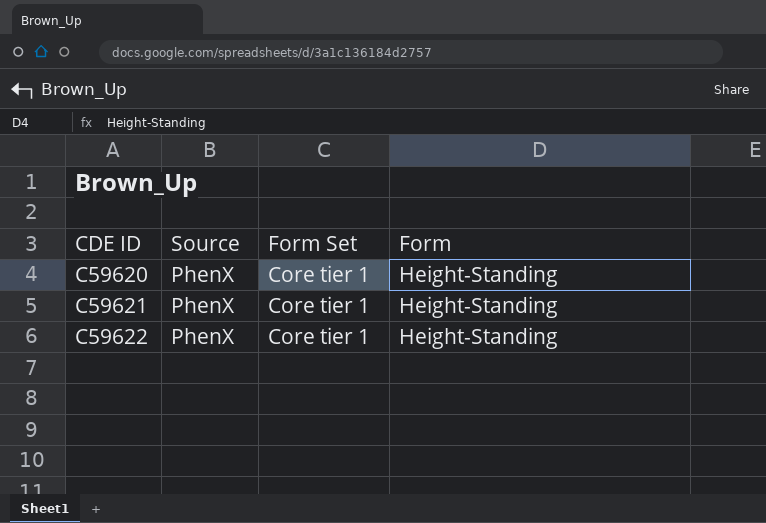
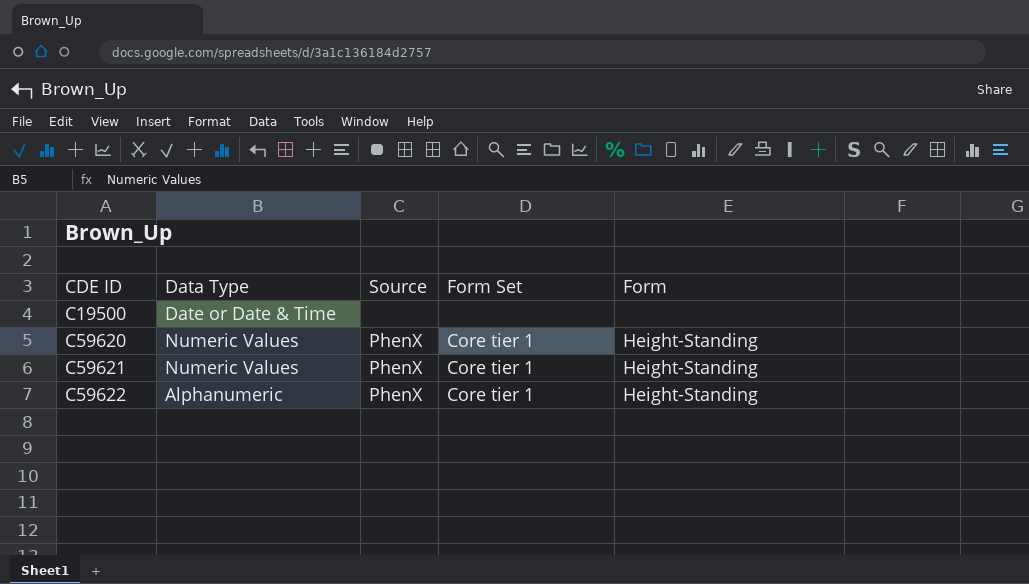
column Data Type | position: none -> 2
row C19500: none -> Date or Date & Time | none | none | none

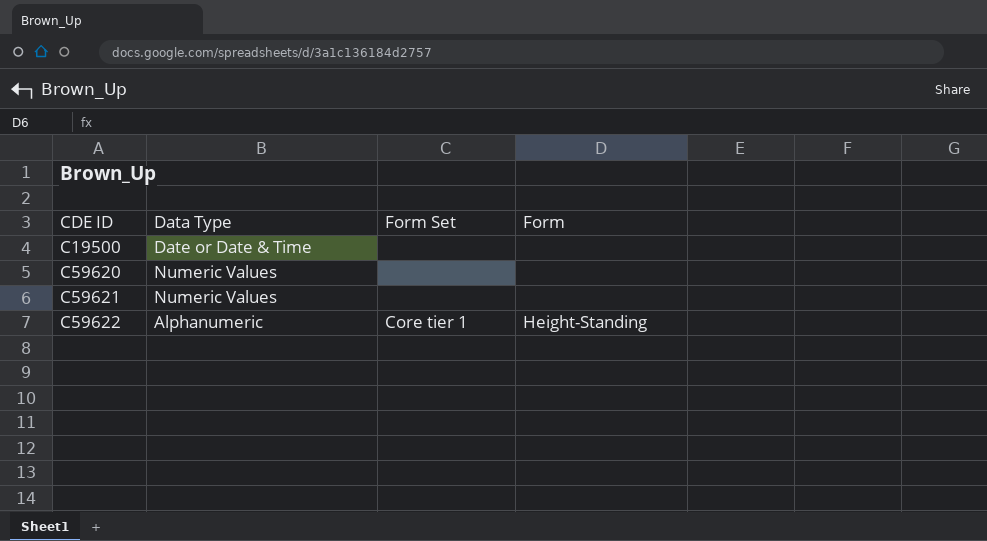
column Source | position: 3 -> none
C59620 | Form Set: Core tier 1 -> none
C59620 | Form: Height-Standing -> none
C59621 | Form Set: Core tier 1 -> none
C59621 | Form: Height-Standing -> none

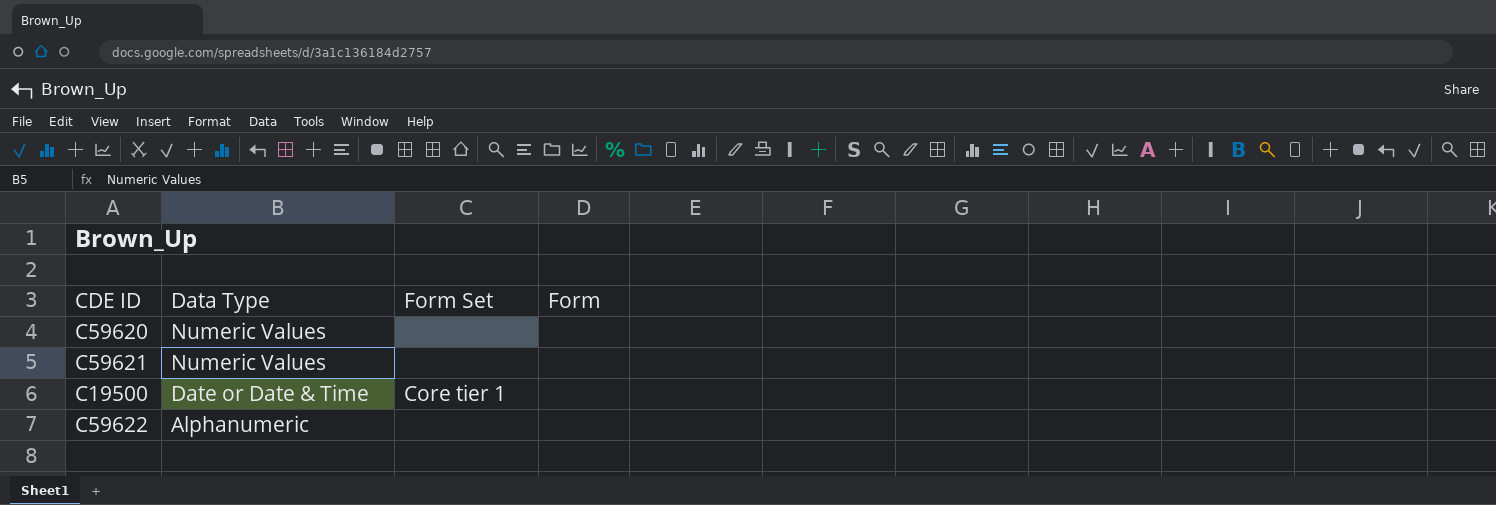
row order: CDE ID ascending -> Data Type descending
C19500 | Form Set: none -> Core tier 1
C59622 | Form Set: Core tier 1 -> none
C59622 | Form: Height-Standing -> none

